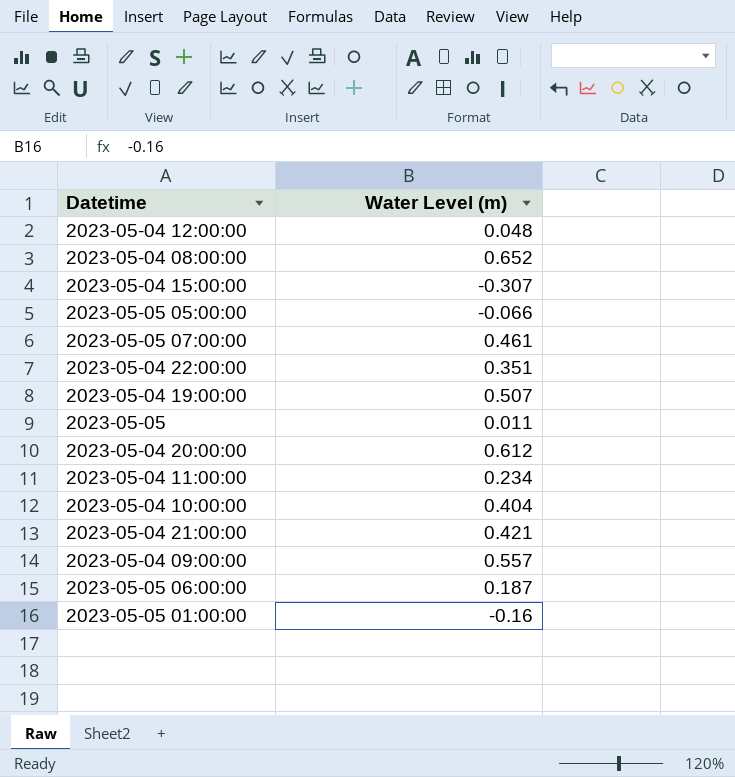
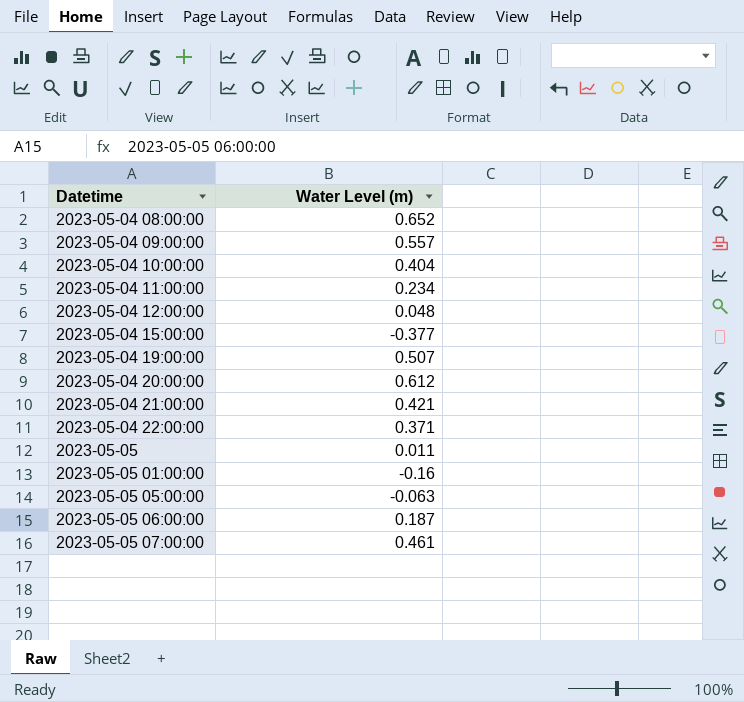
row order: none -> Datetime ascending
2023-05-04 15:00:00 | Water Level (m): -0.307 -> -0.377
2023-05-04 22:00:00 | Water Level (m): 0.351 -> 0.371
2023-05-05 05:00:00 | Water Level (m): -0.066 -> -0.063

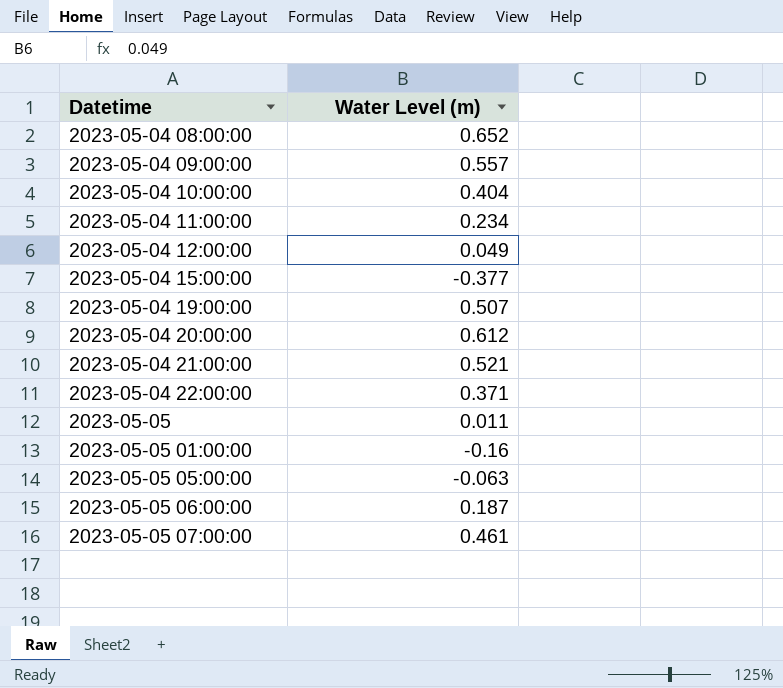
2023-05-04 12:00:00 | Water Level (m): 0.048 -> 0.049
2023-05-04 21:00:00 | Water Level (m): 0.421 -> 0.521

